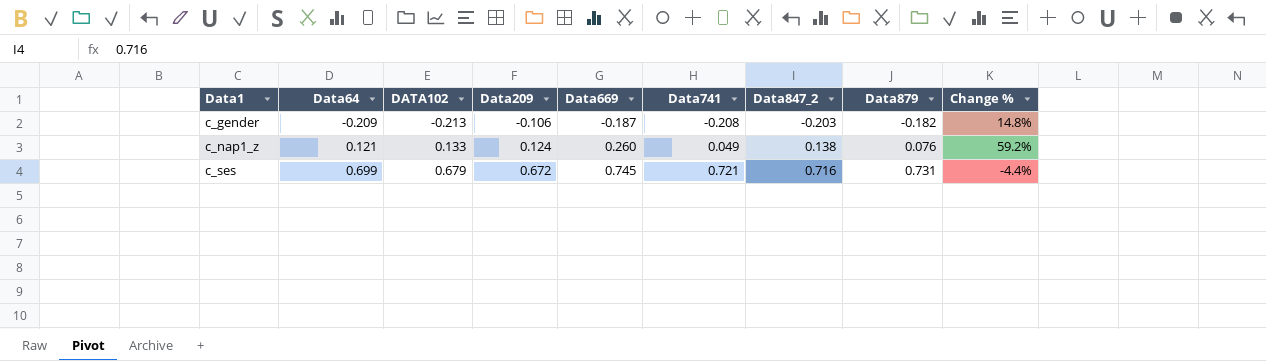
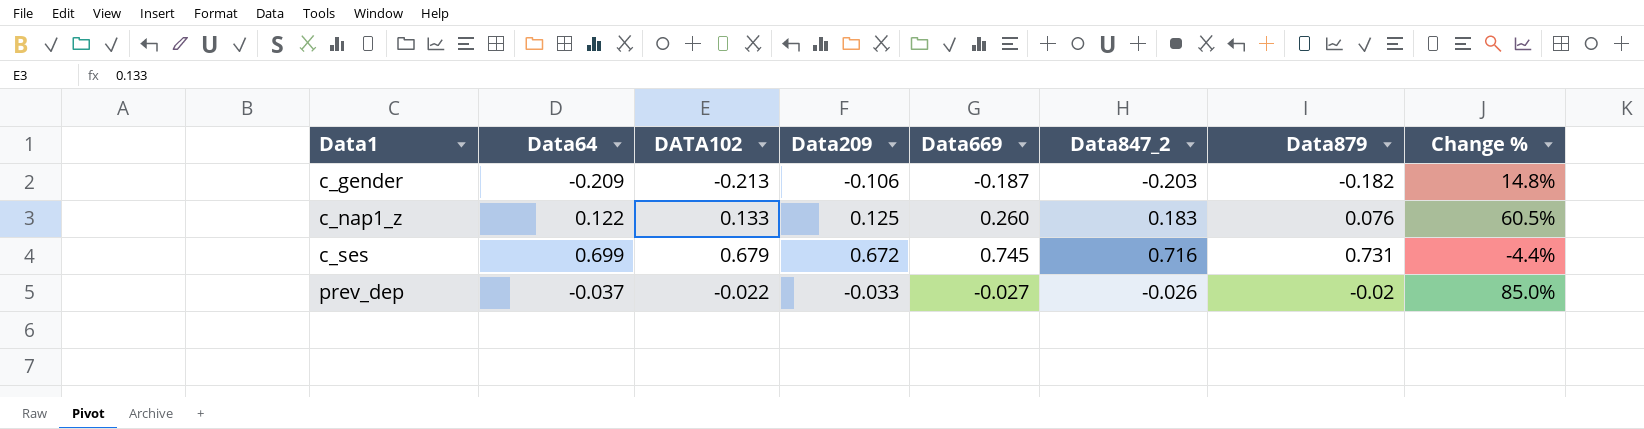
column Data741 | position: 6 -> none
c_nap1_z | Data64: 0.121 -> 0.122
c_nap1_z | Data209: 0.124 -> 0.125
c_nap1_z | Data847_2: 0.138 -> 0.183
c_nap1_z | Change %: 59.2% -> 60.5%
row prev_dep: none -> -0.037 | -0.022 | -0.033 | -0.027 | -0.026 | -0.02 | 85.0%

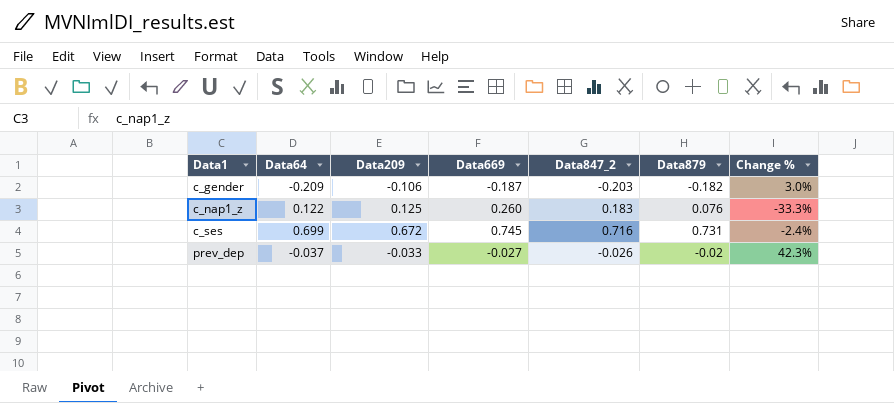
column DATA102 | position: 3 -> none
column Change % | formula: ([Data64] - [Data879]) / [Data879] -> ([Data64] - [Data847_2]) / [Data847_2]

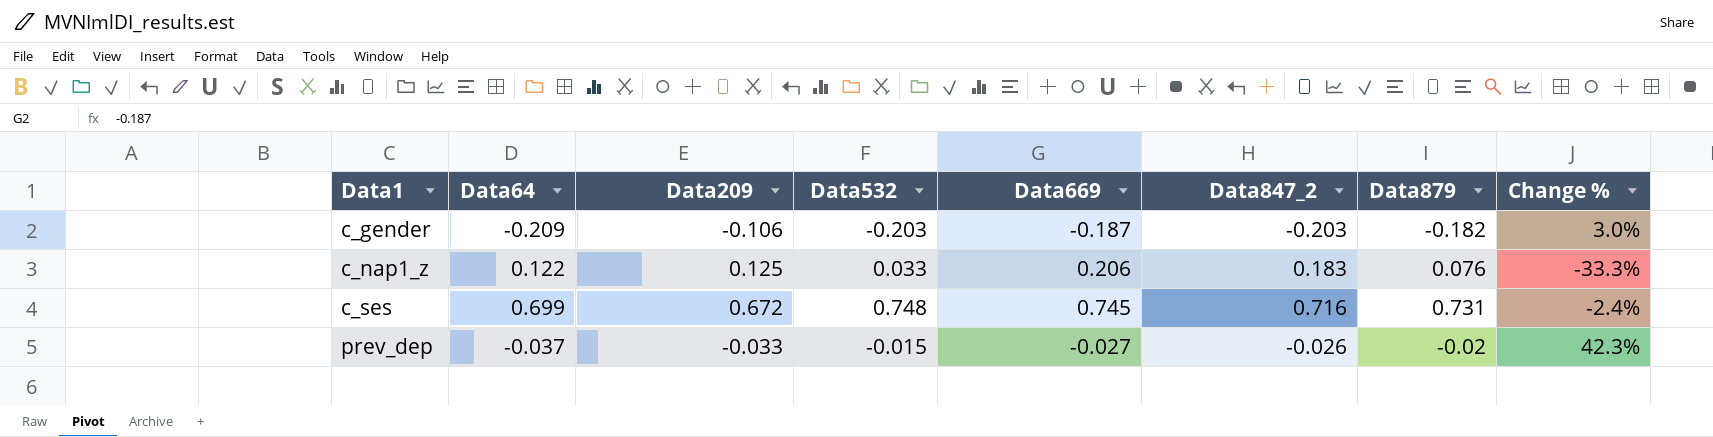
column Data532 | position: none -> 4
c_nap1_z | Data669: 0.260 -> 0.206

